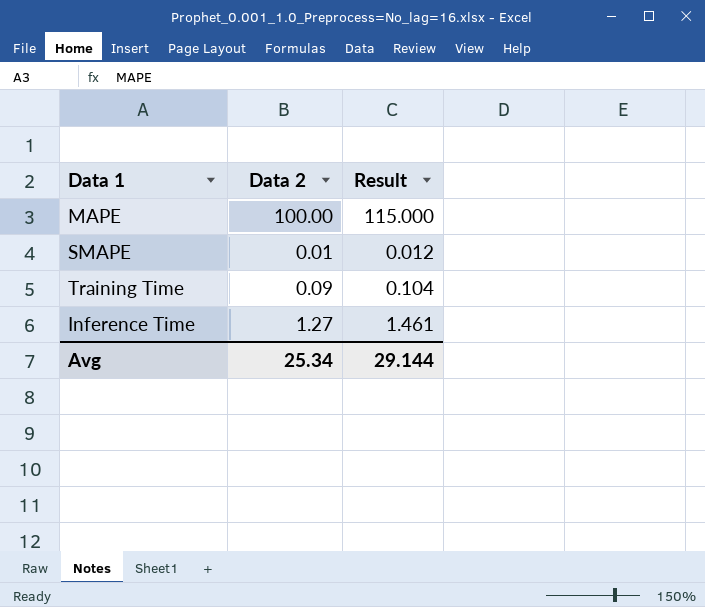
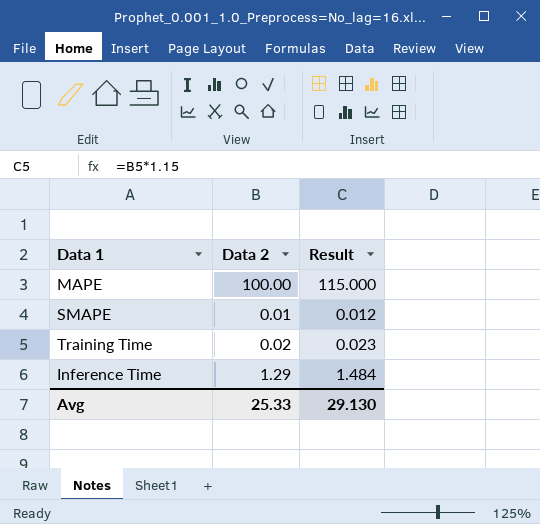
Training Time | Data 2: 0.09 -> 0.02
Training Time | Result: 0.104 -> 0.023
Inference Time | Data 2: 1.27 -> 1.29
Inference Time | Result: 1.461 -> 1.484
Avg | Data 2: 25.34 -> 25.33
Avg | Result: 29.144 -> 29.130

